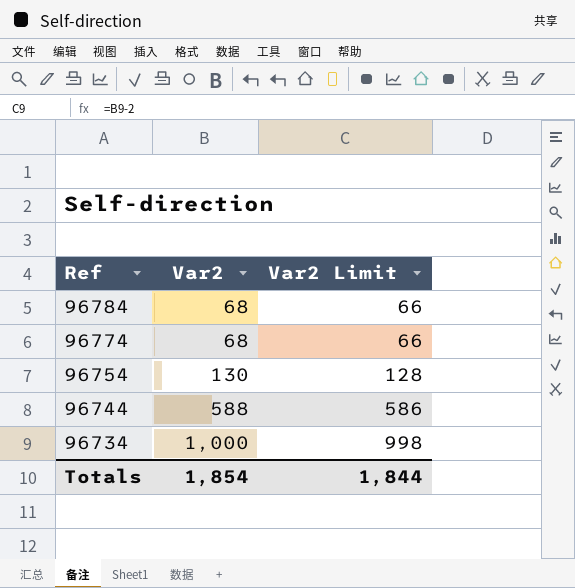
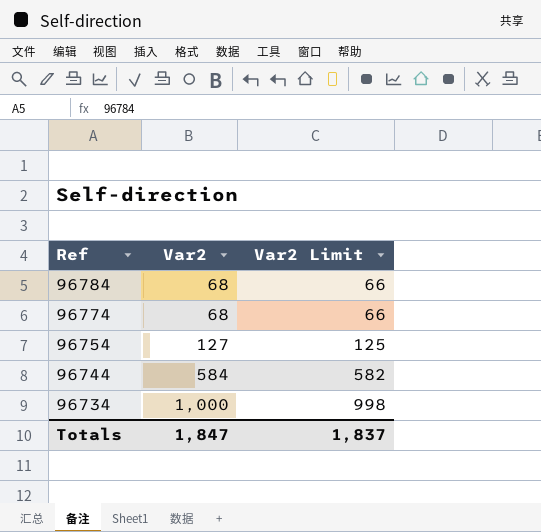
96754 | Var2: 130 -> 127
96754 | Var2 Limit: 128 -> 125
96744 | Var2: 588 -> 584
96744 | Var2 Limit: 586 -> 582
Totals | Var2: 1,854 -> 1,847
Totals | Var2 Limit: 1,844 -> 1,837

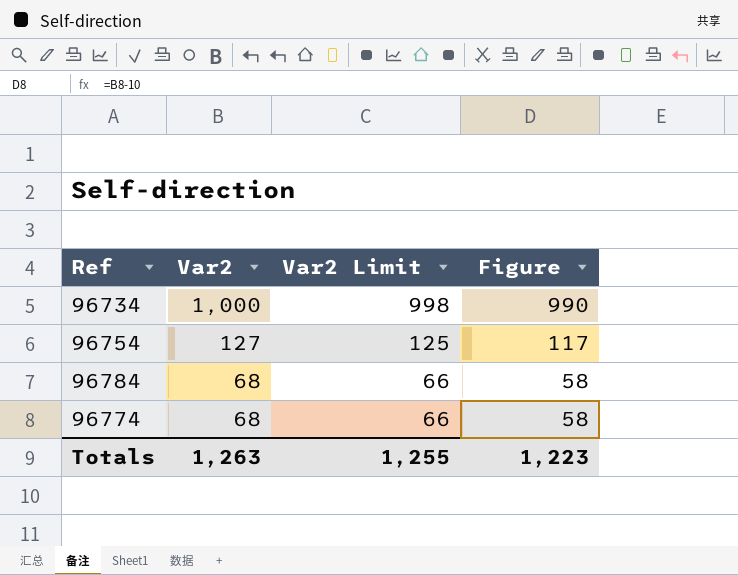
row order: Ref descending -> Var2 descending
column Figure | formula: none -> [Var2] - 10
row 96744: 584 | 582 -> none
Totals | Var2: 1,847 -> 1,263
Totals | Var2 Limit: 1,837 -> 1,255

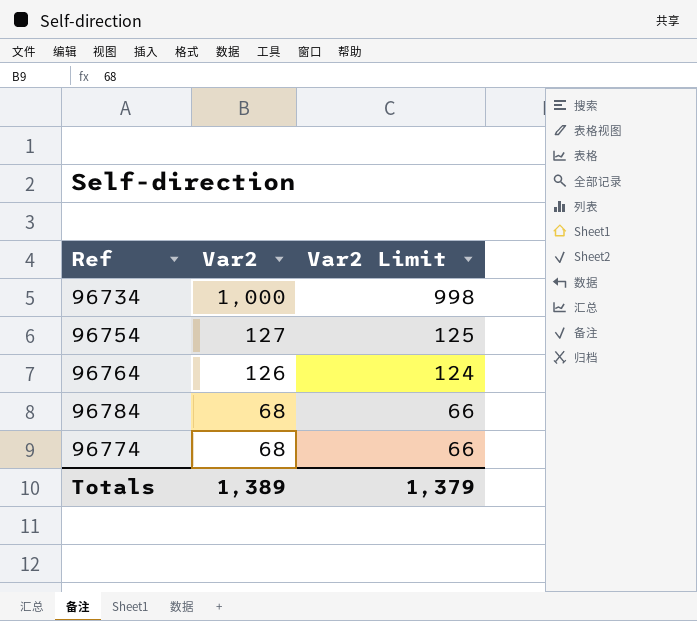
column Figure | formula: [Var2] - 10 -> none
row 96764: none -> 126 | 124
Totals | Var2: 1,263 -> 1,389
Totals | Var2 Limit: 1,255 -> 1,379

